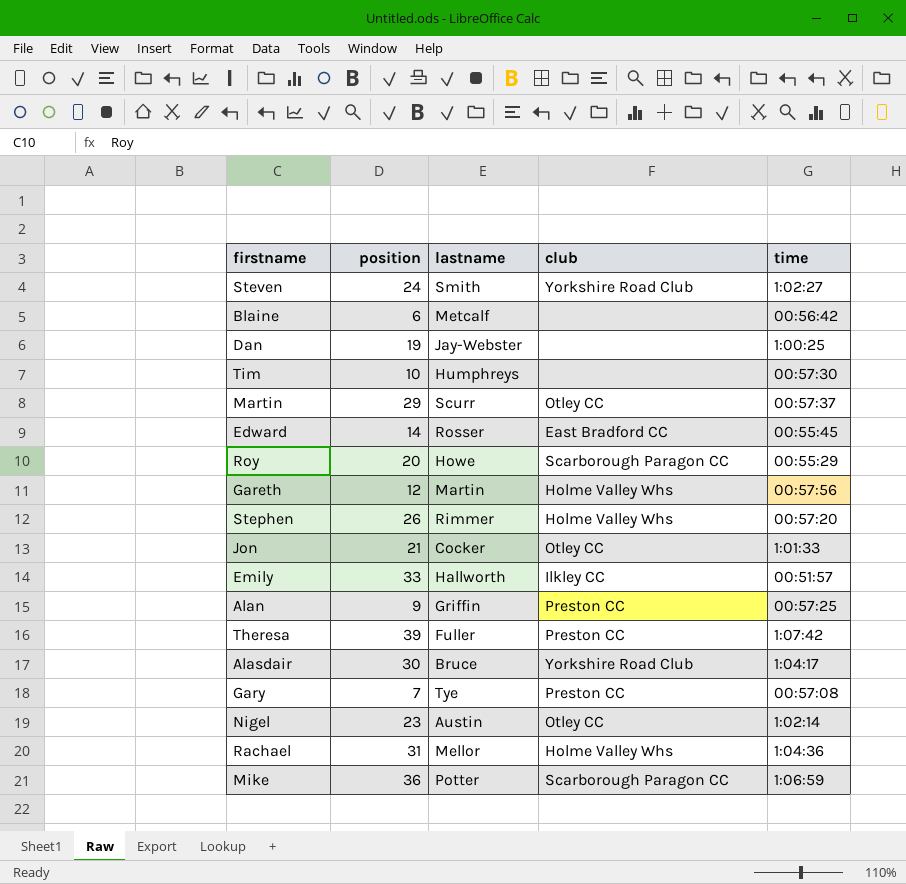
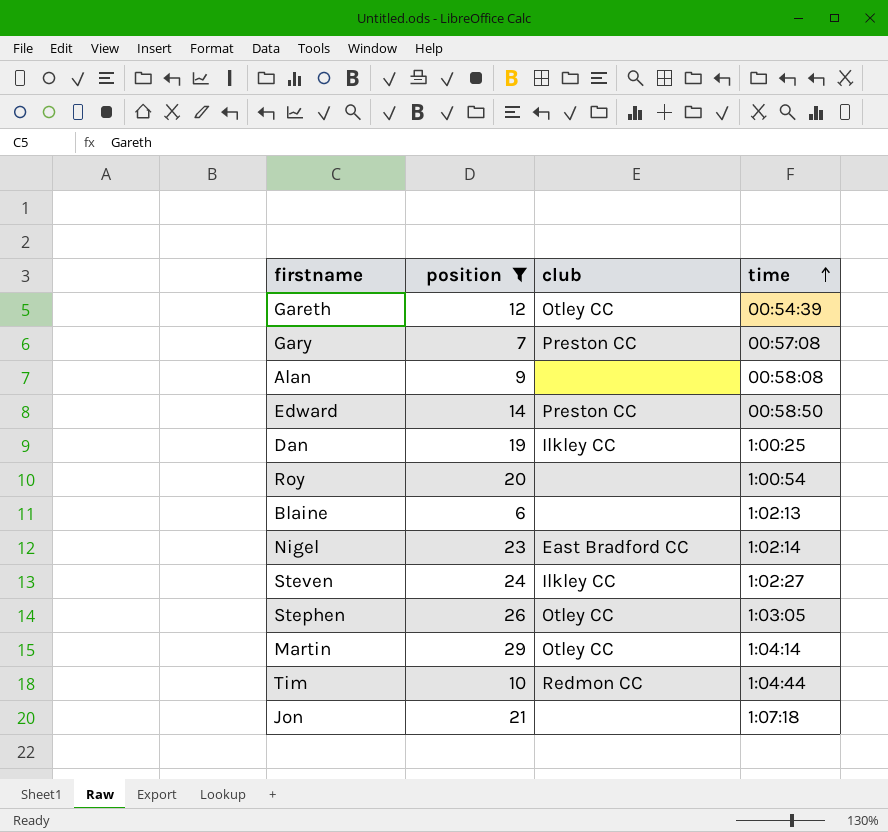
filter: none -> position <= 29
row order: none -> time ascending
column lastname | position: 3 -> none
Gareth | club: Holme Valley Whs -> Otley CC
Gareth | time: 00:57:56 -> 00:54:39
Alan | club: Preston CC -> none
Alan | time: 00:57:25 -> 00:58:08
Edward | club: East Bradford CC -> Preston CC
Edward | time: 00:55:45 -> 00:58:50
Dan | club: none -> Ilkley CC
Roy | club: Scarborough Paragon CC -> none
Roy | time: 00:55:29 -> 1:00:54
Blaine | time: 00:56:42 -> 1:02:13
Nigel | club: Otley CC -> East Bradford CC
Steven | club: Yorkshire Road Club -> Ilkley CC
Stephen | club: Holme Valley Whs -> Otley CC
Stephen | time: 00:57:20 -> 1:03:05
Martin | time: 00:57:37 -> 1:04:14
Tim | club: none -> Redmon CC
Tim | time: 00:57:30 -> 1:04:44
Jon | club: Otley CC -> none
Jon | time: 1:01:33 -> 1:07:18

